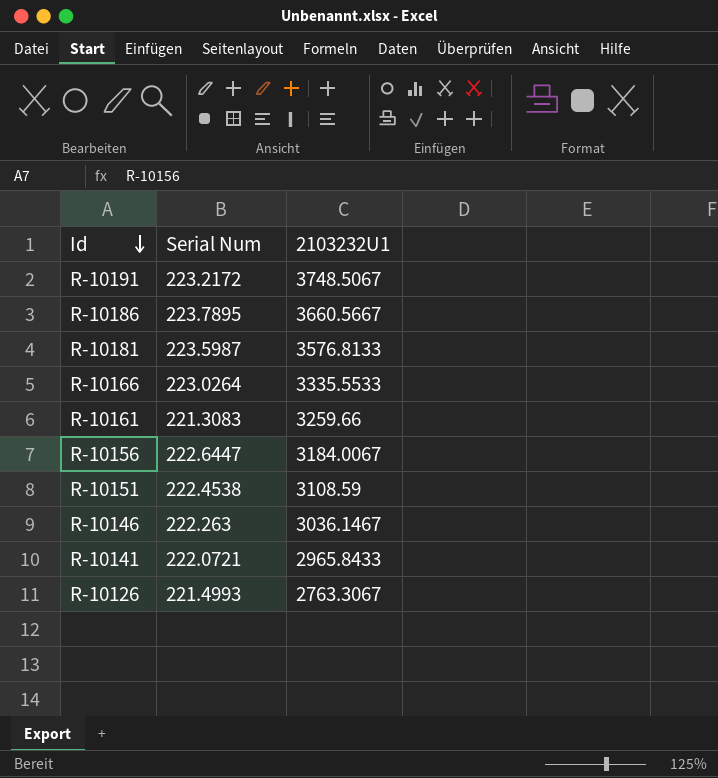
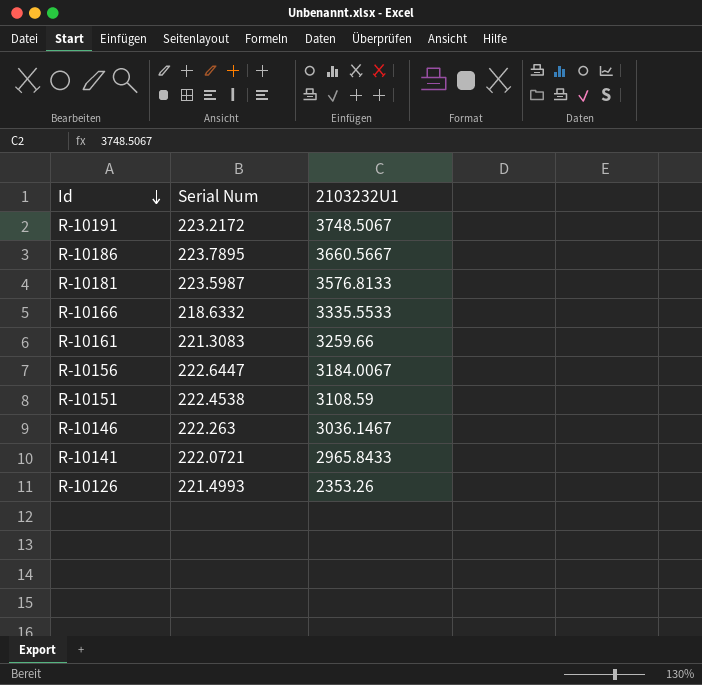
R-10166 | Serial Num: 223.0264 -> 218.6332
R-10126 | 2103232U1: 2763.3067 -> 2353.26

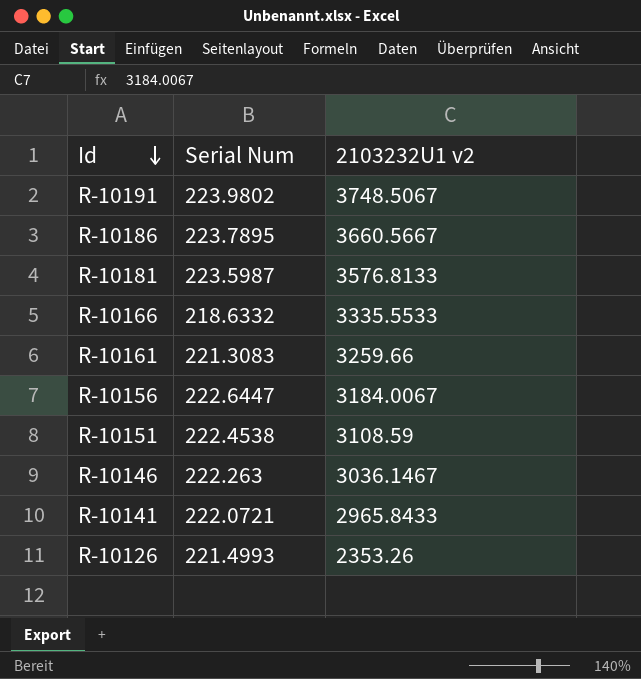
column name: 2103232U1 -> 2103232U1 v2
R-10191 | Serial Num: 223.2172 -> 223.9802

